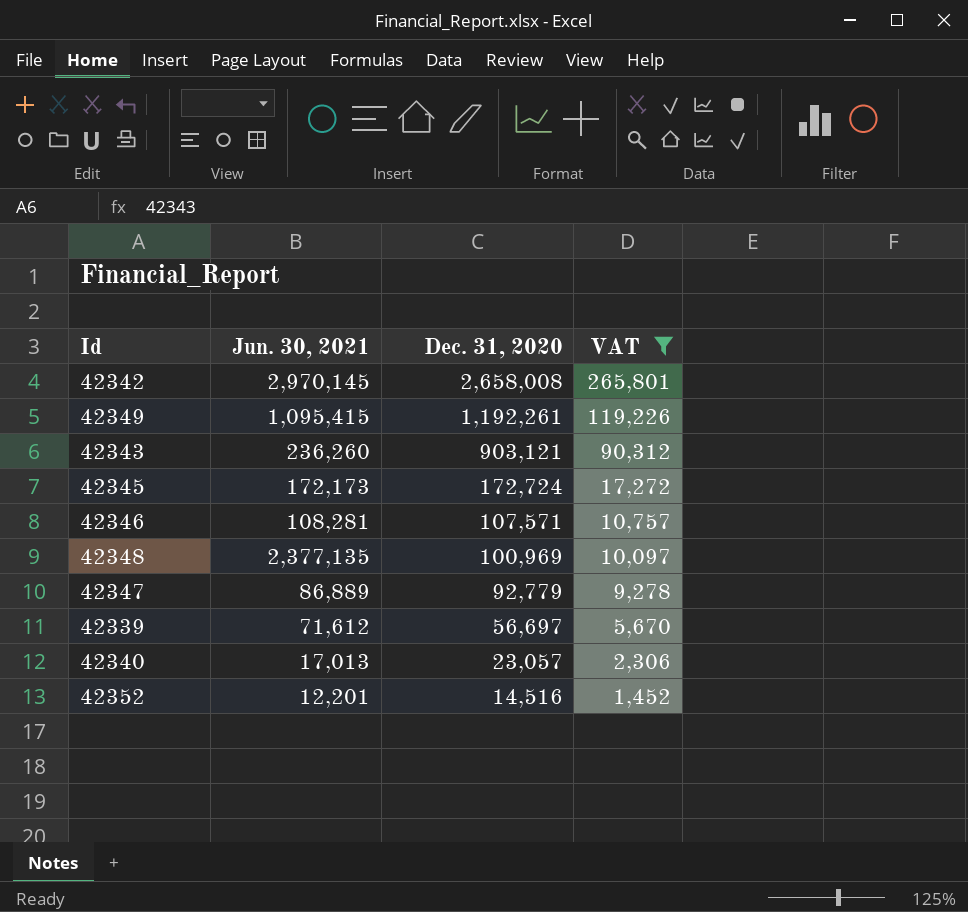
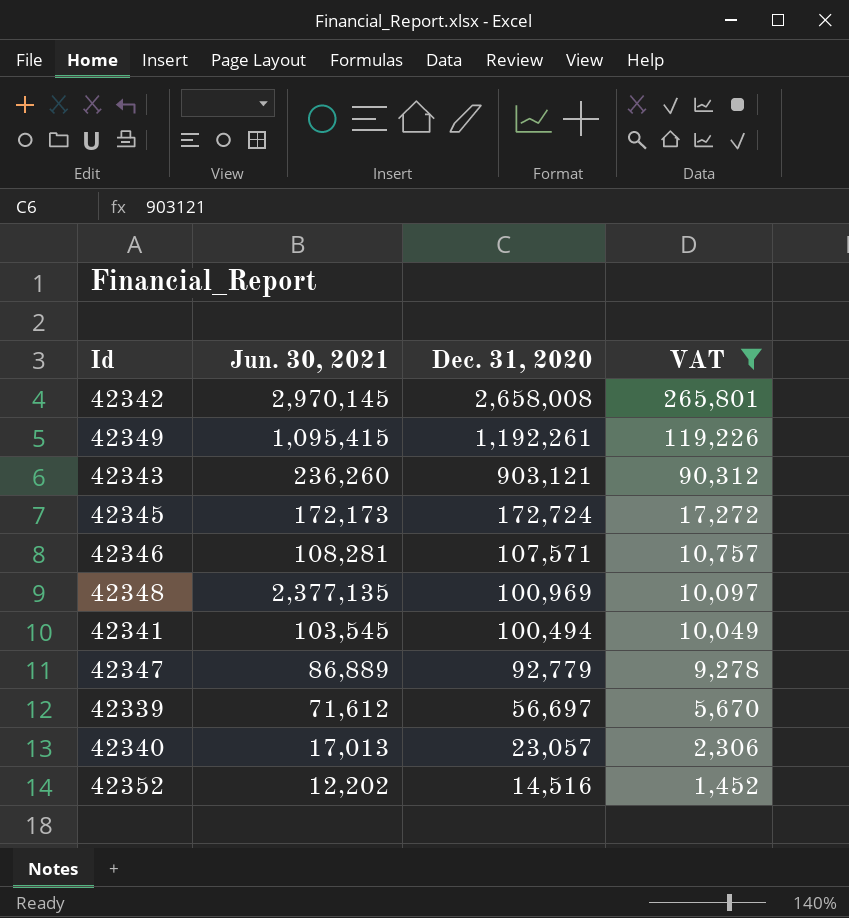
row 42341: none -> 103,545 | 100,494 | 10,049
42352 | Jun. 30, 2021: 12,201 -> 12,202

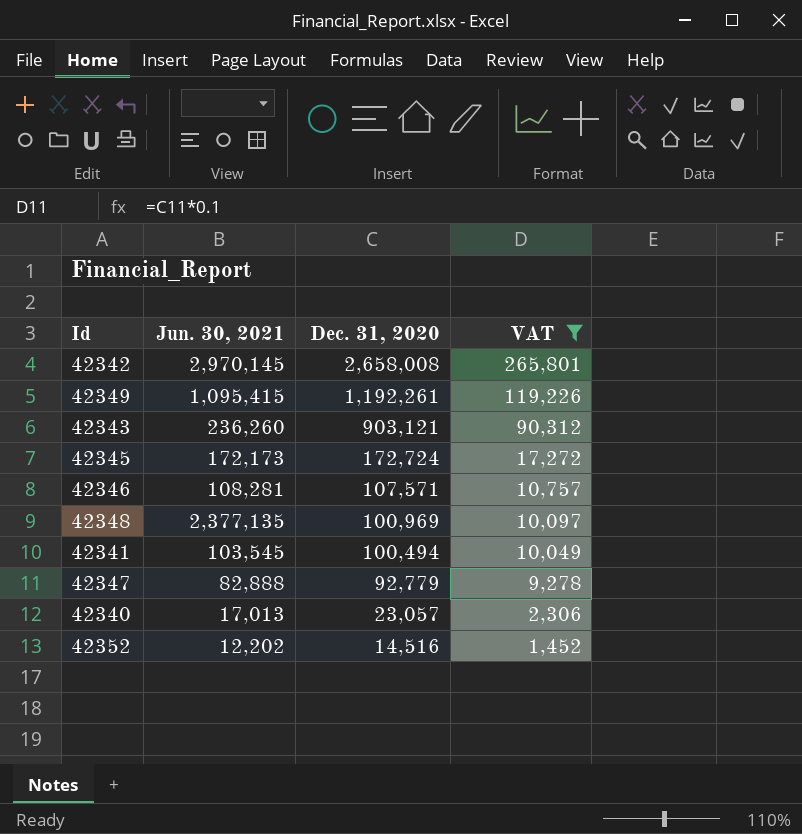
row 42339: 71,612 | 56,697 | 5,670 -> none
42347 | Jun. 30, 2021: 86,889 -> 82,888

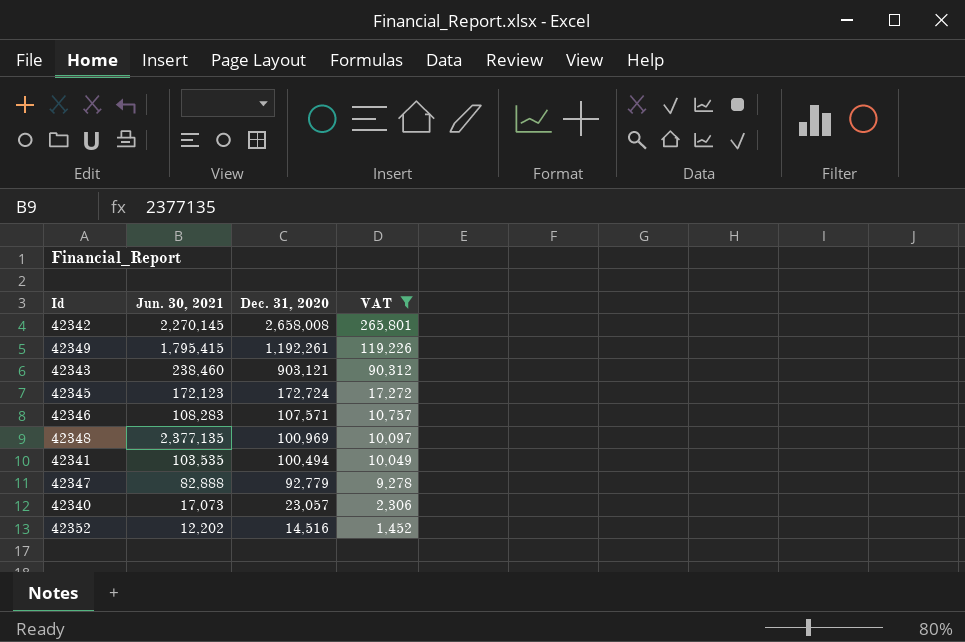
42342 | Jun. 30, 2021: 2,970,145 -> 2,270,145
42349 | Jun. 30, 2021: 1,095,415 -> 1,795,415
42343 | Jun. 30, 2021: 236,260 -> 238,460
42345 | Jun. 30, 2021: 172,173 -> 172,123
42346 | Jun. 30, 2021: 108,281 -> 108,283
42341 | Jun. 30, 2021: 103,545 -> 103,535
42340 | Jun. 30, 2021: 17,013 -> 17,073

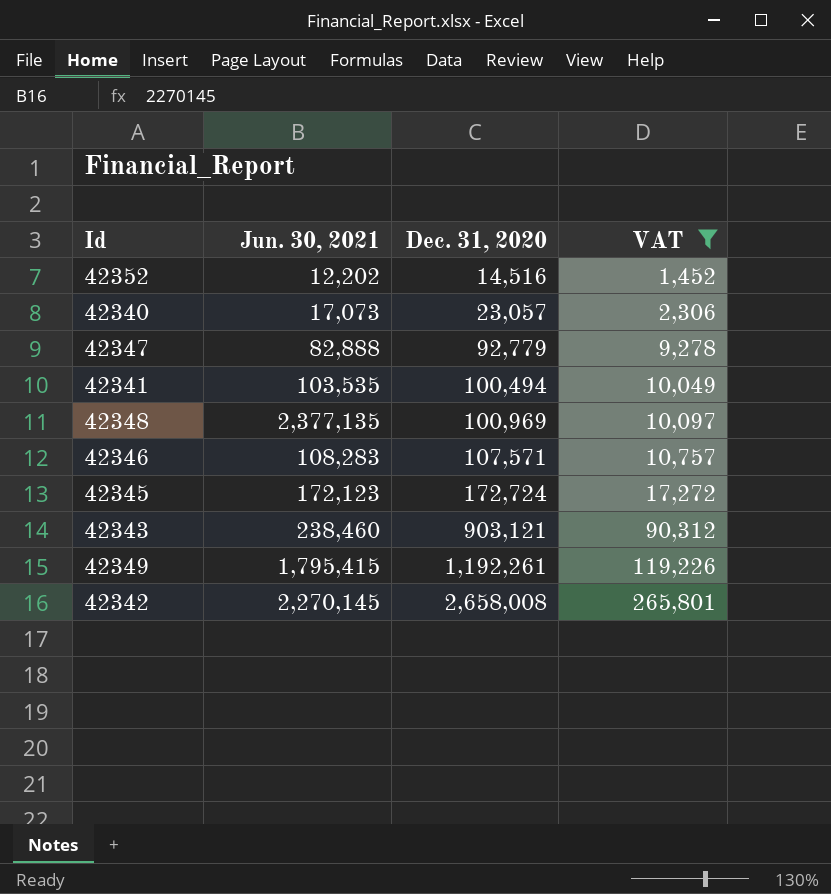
row order: Dec. 31, 2020 descending -> Dec. 31, 2020 ascending

